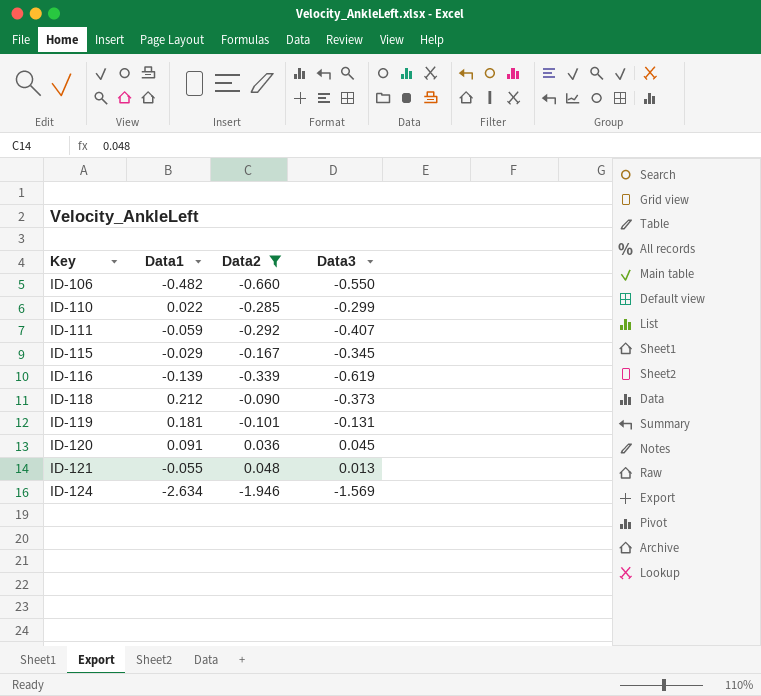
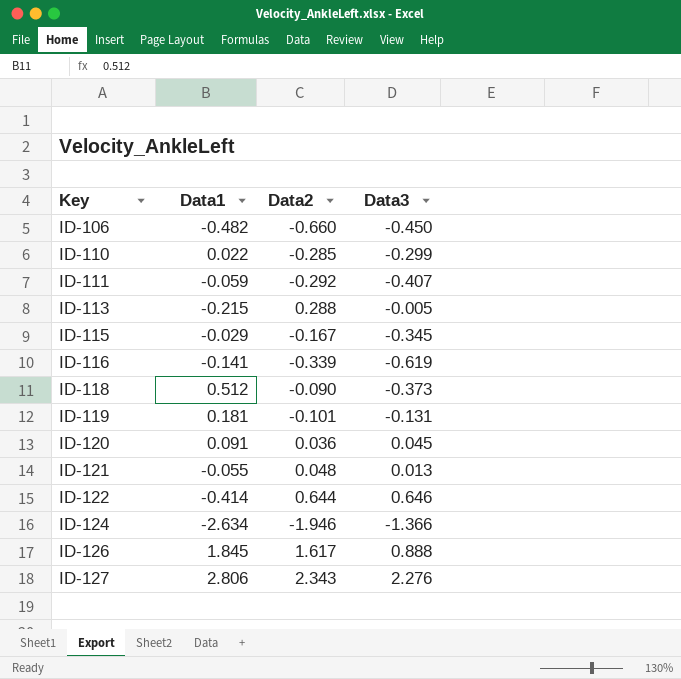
filter: Data2 <= 0.048 -> none
ID-106 | Data3: -0.550 -> -0.450
ID-116 | Data1: -0.139 -> -0.141
ID-118 | Data1: 0.212 -> 0.512
ID-124 | Data3: -1.569 -> -1.366

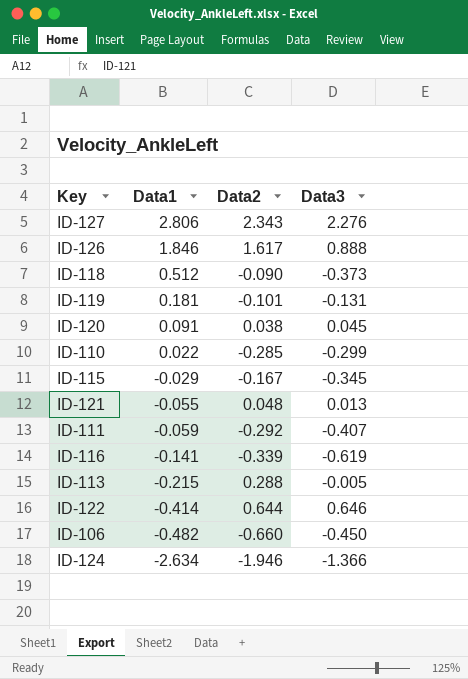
row order: Key ascending -> Data1 descending
ID-126 | Data1: 1.845 -> 1.846
ID-120 | Data2: 0.036 -> 0.038

